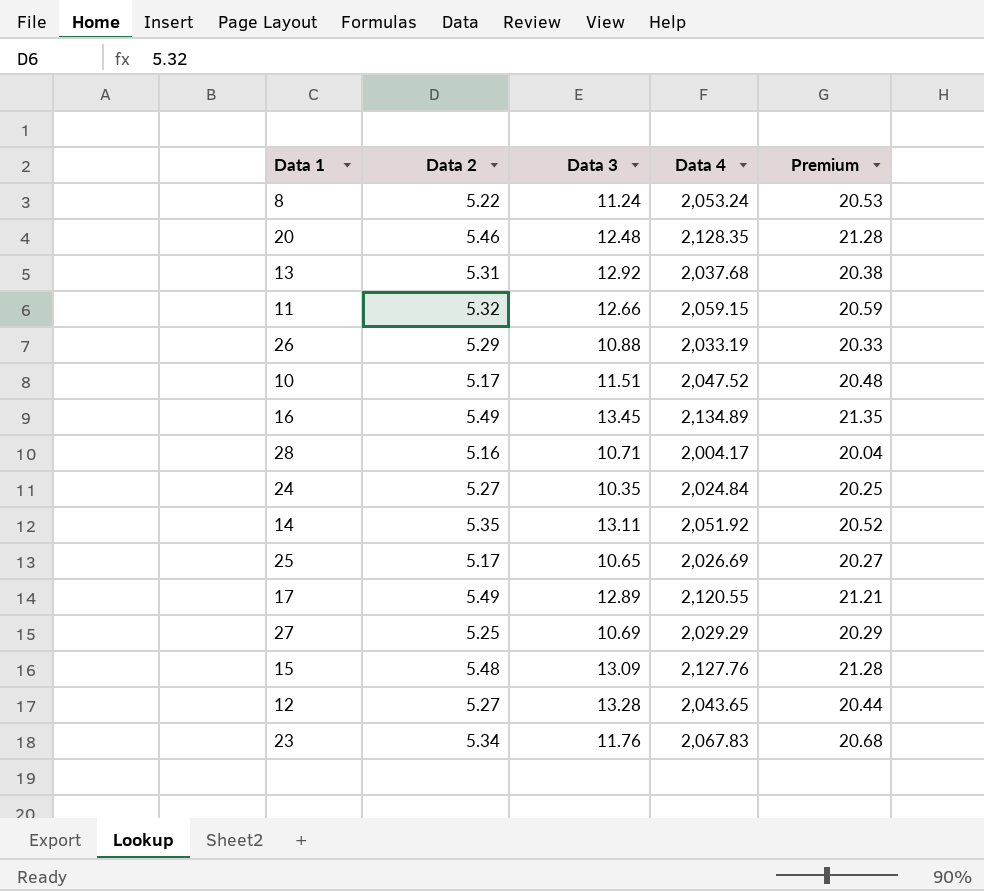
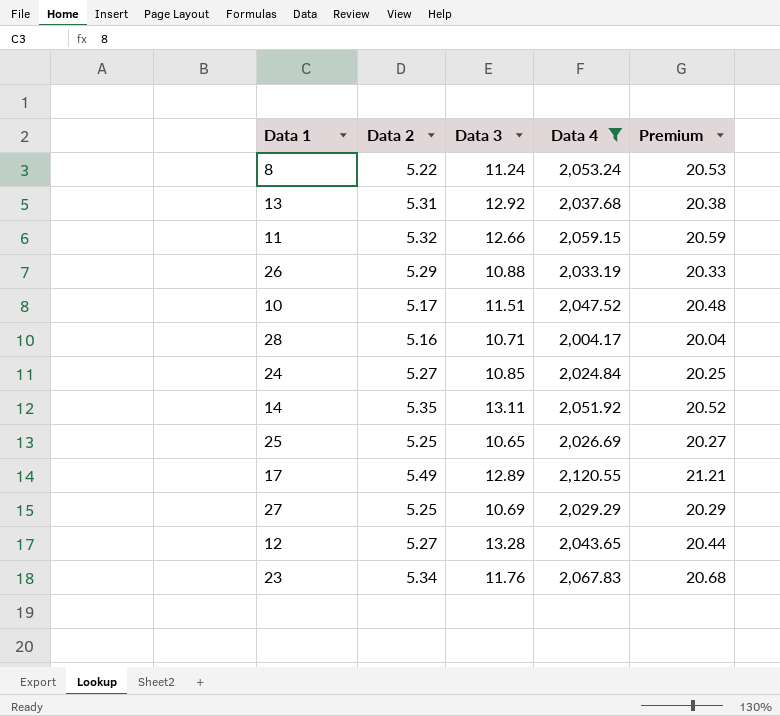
filter: none -> Data 4 <= 2,120.55
24 | Data 3: 10.35 -> 10.85
25 | Data 2: 5.17 -> 5.25

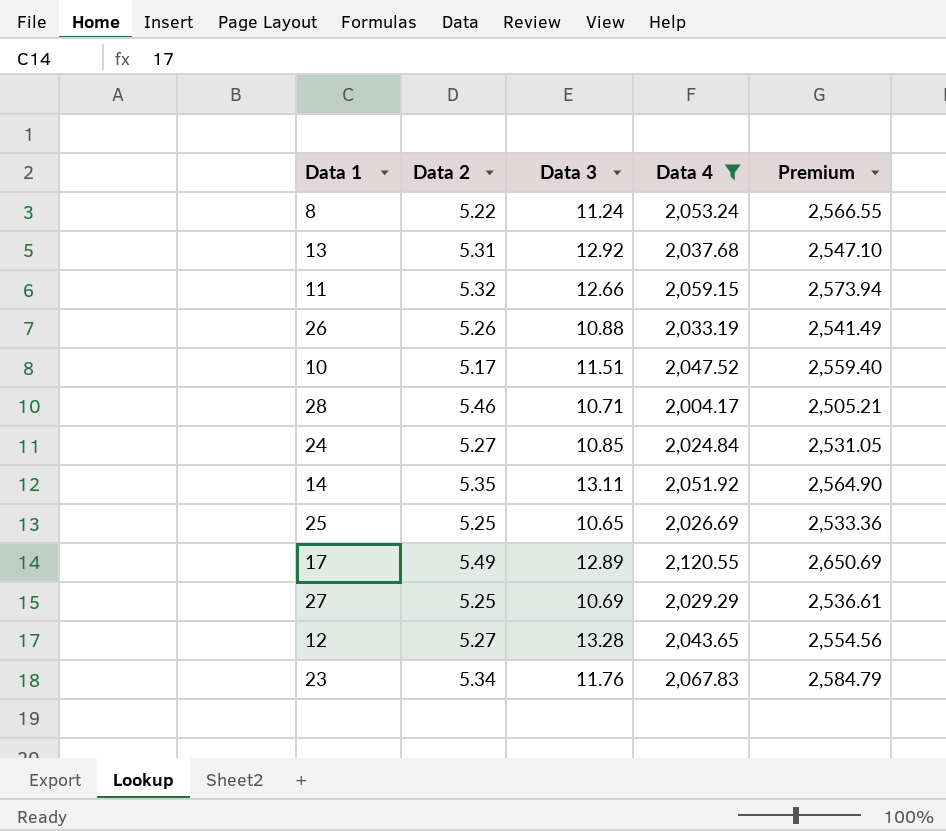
column Premium | formula: [Data 4] * 0.01 -> [Data 4] * 1.25
26 | Data 2: 5.29 -> 5.26
28 | Data 2: 5.16 -> 5.46

